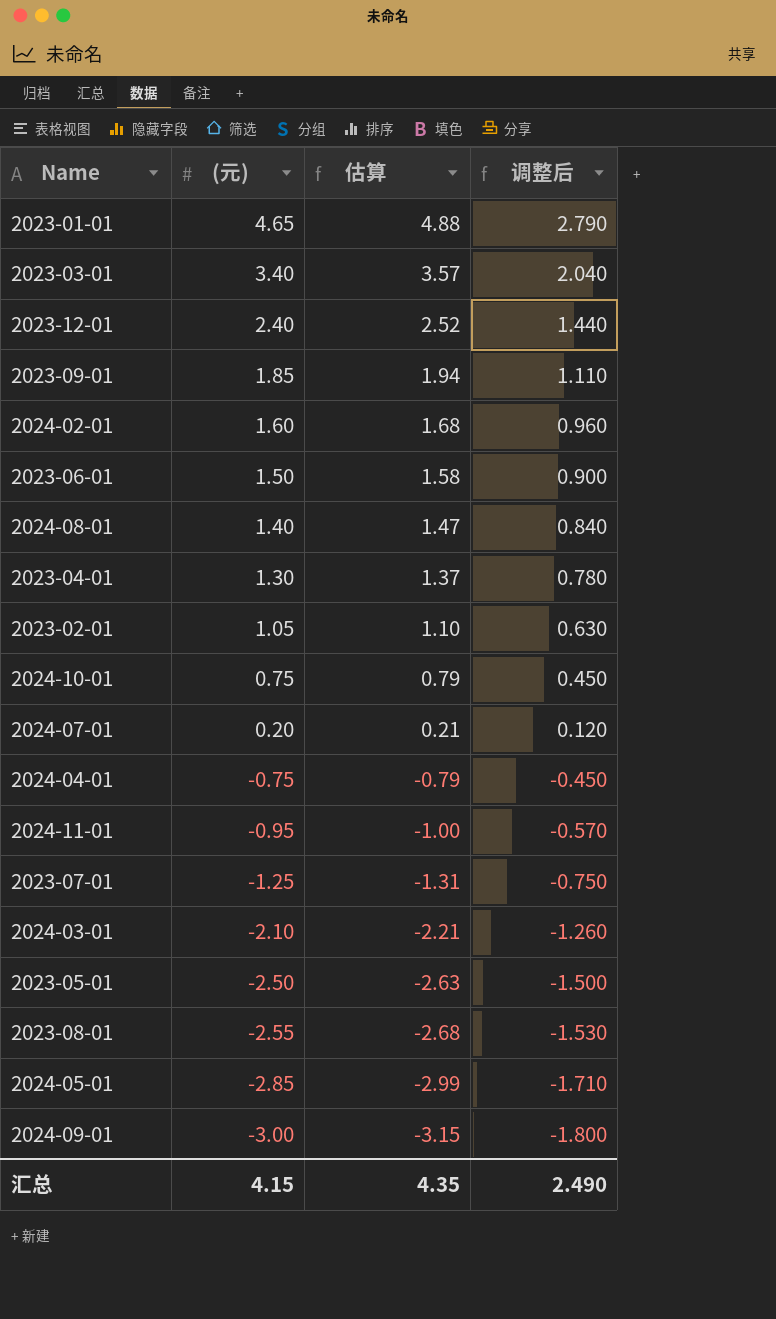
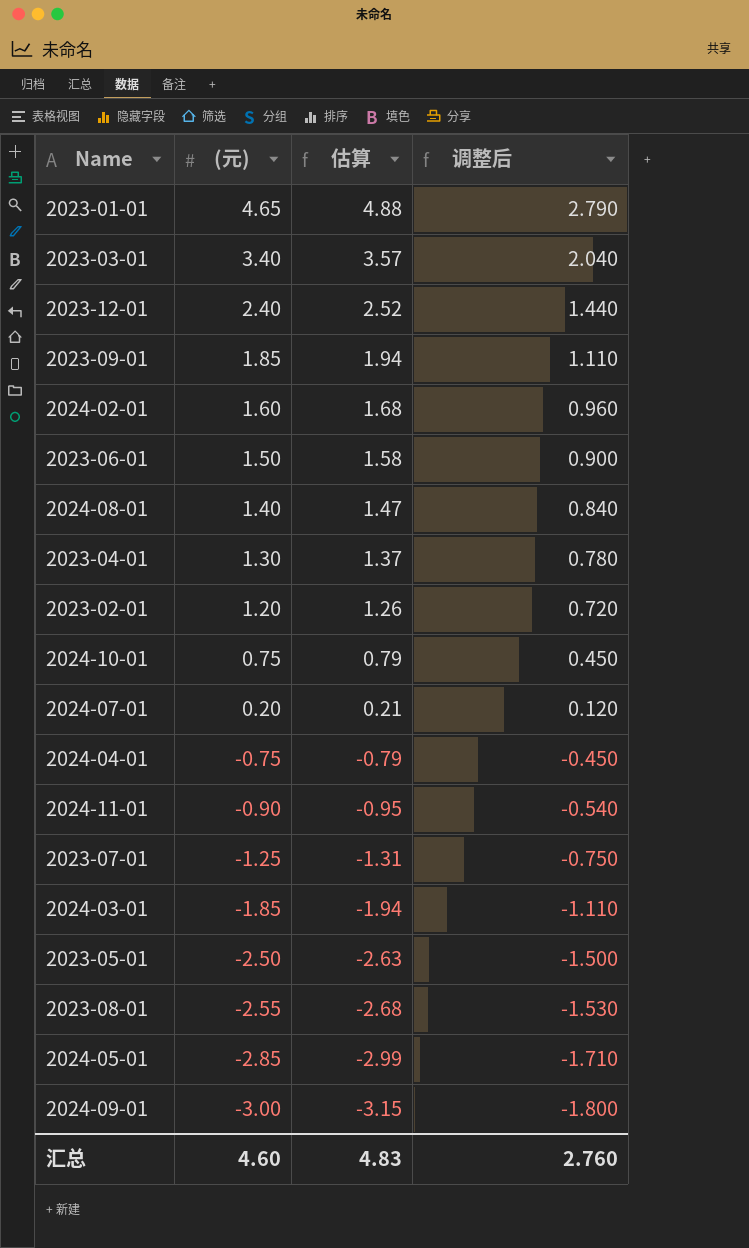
2023-02-01 | (元): 1.05 -> 1.20
2023-02-01 | 估算: 1.10 -> 1.26
2023-02-01 | 调整后: 0.630 -> 0.720
2024-11-01 | (元): -0.95 -> -0.90
2024-11-01 | 估算: -1.00 -> -0.95
2024-11-01 | 调整后: -0.570 -> -0.540
2024-03-01 | (元): -2.10 -> -1.85
2024-03-01 | 估算: -2.21 -> -1.94
2024-03-01 | 调整后: -1.260 -> -1.110
汇总 | (元): 4.15 -> 4.60
汇总 | 估算: 4.35 -> 4.83
汇总 | 调整后: 2.490 -> 2.760

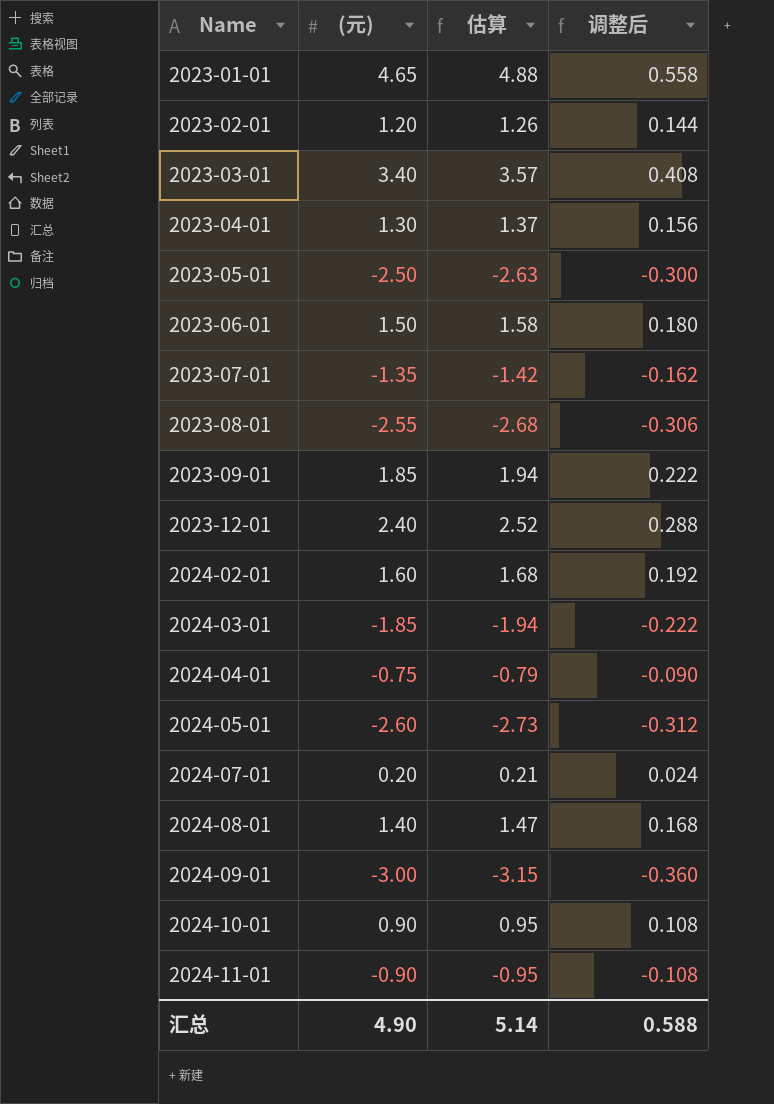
row order: (元) descending -> Name ascending
column 调整后 | formula: [(元)] * 0.6 -> [(元)] * 0.12
2023-07-01 | (元): -1.25 -> -1.35
2023-07-01 | 估算: -1.31 -> -1.42
2024-05-01 | (元): -2.85 -> -2.60
2024-05-01 | 估算: -2.99 -> -2.73
2024-10-01 | (元): 0.75 -> 0.90
2024-10-01 | 估算: 0.79 -> 0.95
汇总 | (元): 4.60 -> 4.90
汇总 | 估算: 4.83 -> 5.14
汇总 | 调整后: 2.760 -> 0.588

